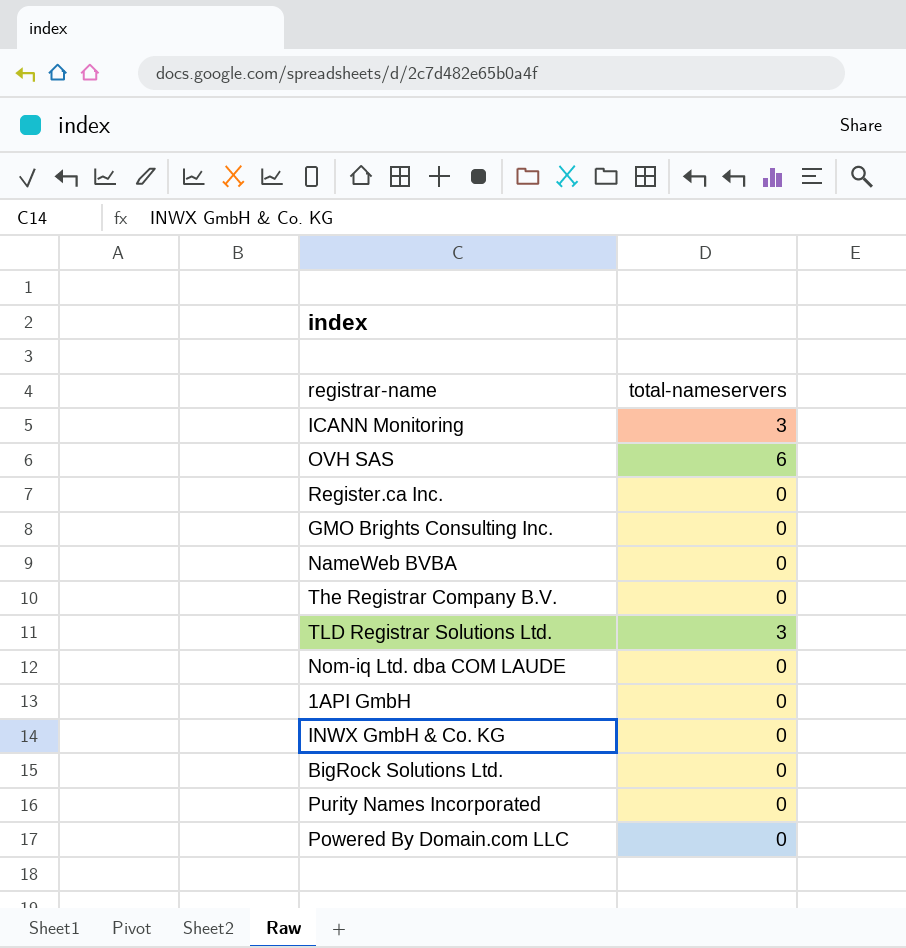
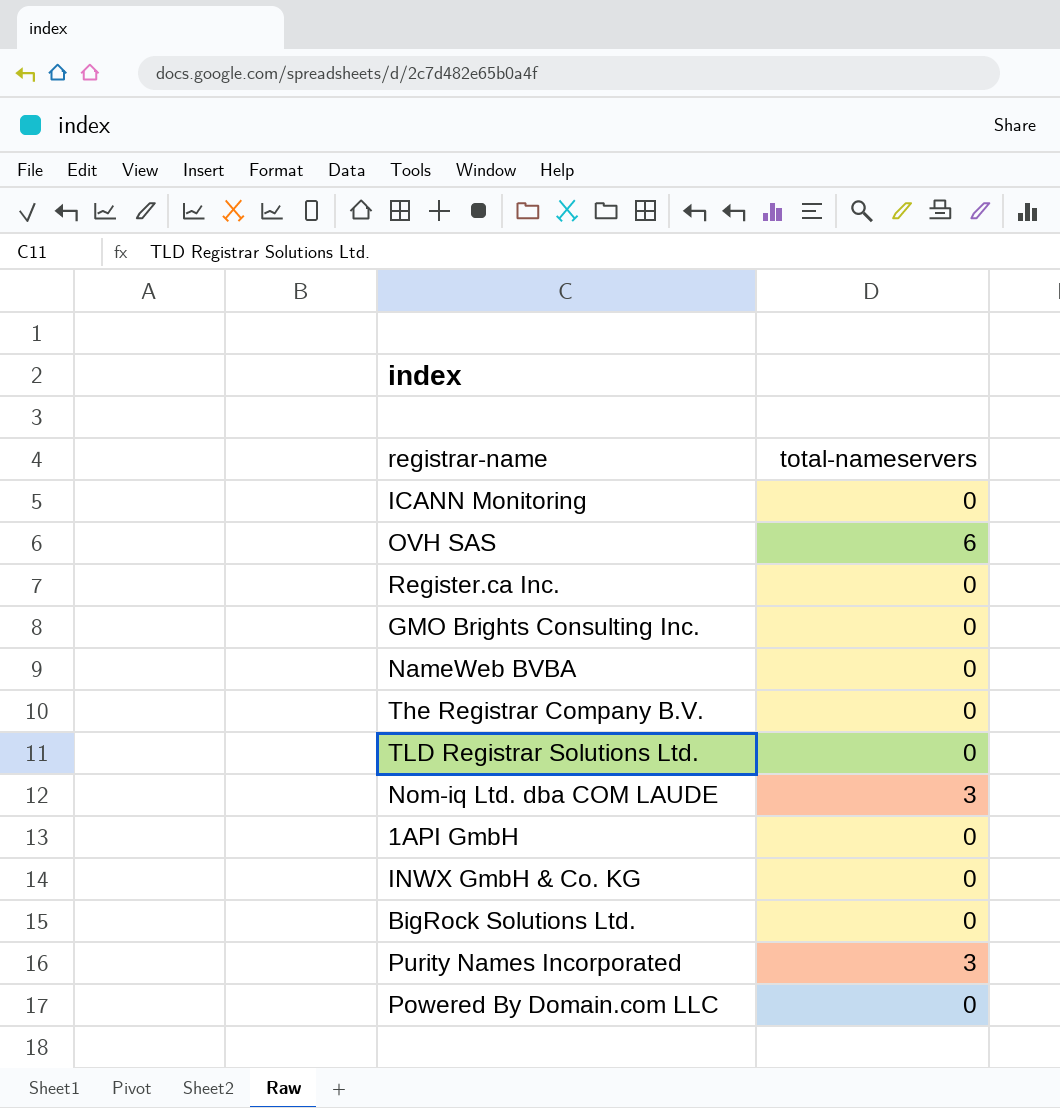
ICANN Monitoring | total-nameservers: 3 -> 0
TLD Registrar Solutions Ltd. | total-nameservers: 3 -> 0
Nom-iq Ltd. dba COM LAUDE | total-nameservers: 0 -> 3
Purity Names Incorporated | total-nameservers: 0 -> 3

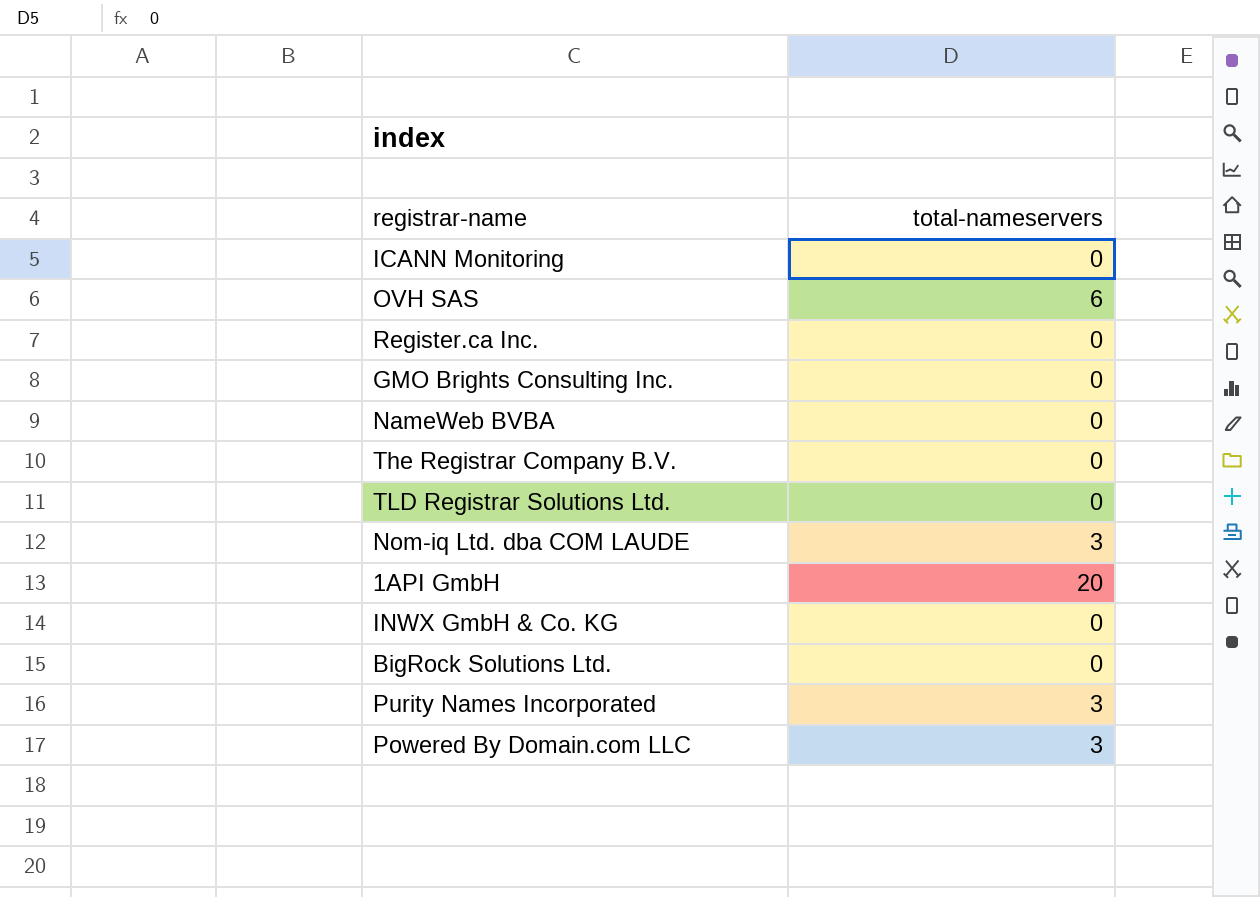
1API GmbH | total-nameservers: 0 -> 20
Powered By Domain.com LLC | total-nameservers: 0 -> 3

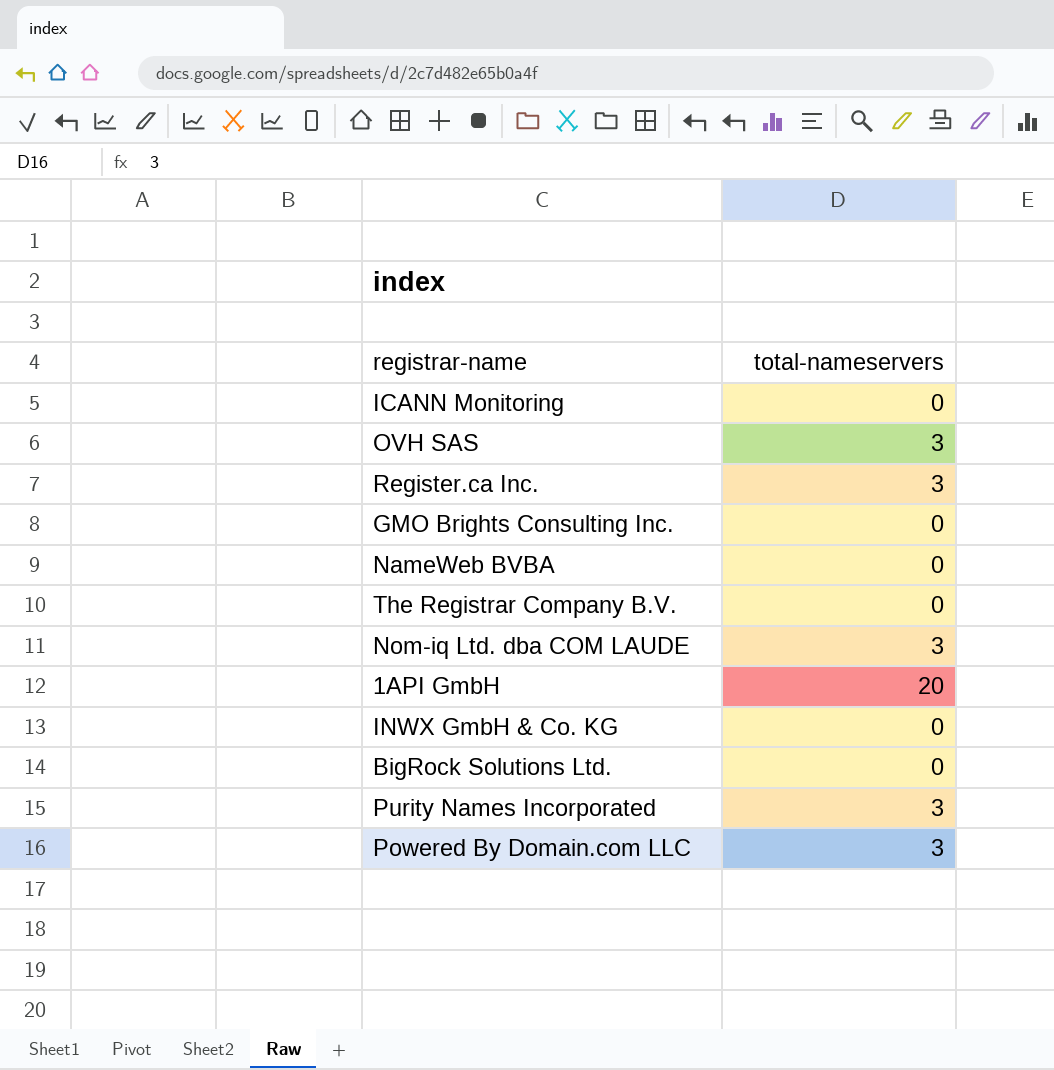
row TLD Registrar Solutions Ltd.: 0 -> none
OVH SAS | total-nameservers: 6 -> 3
Register.ca Inc. | total-nameservers: 0 -> 3

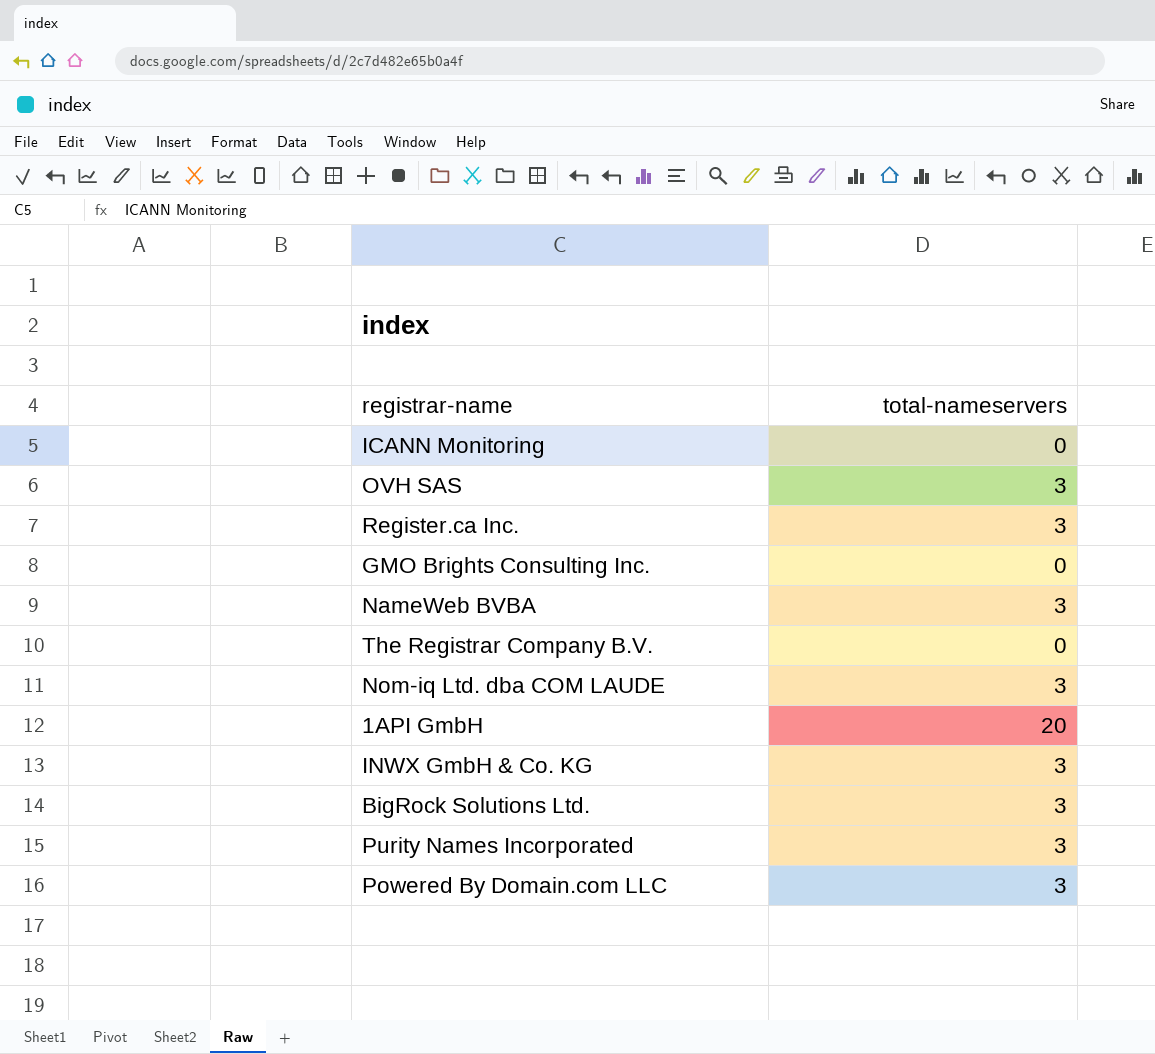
NameWeb BVBA | total-nameservers: 0 -> 3
INWX GmbH & Co. KG | total-nameservers: 0 -> 3
BigRock Solutions Ltd. | total-nameservers: 0 -> 3

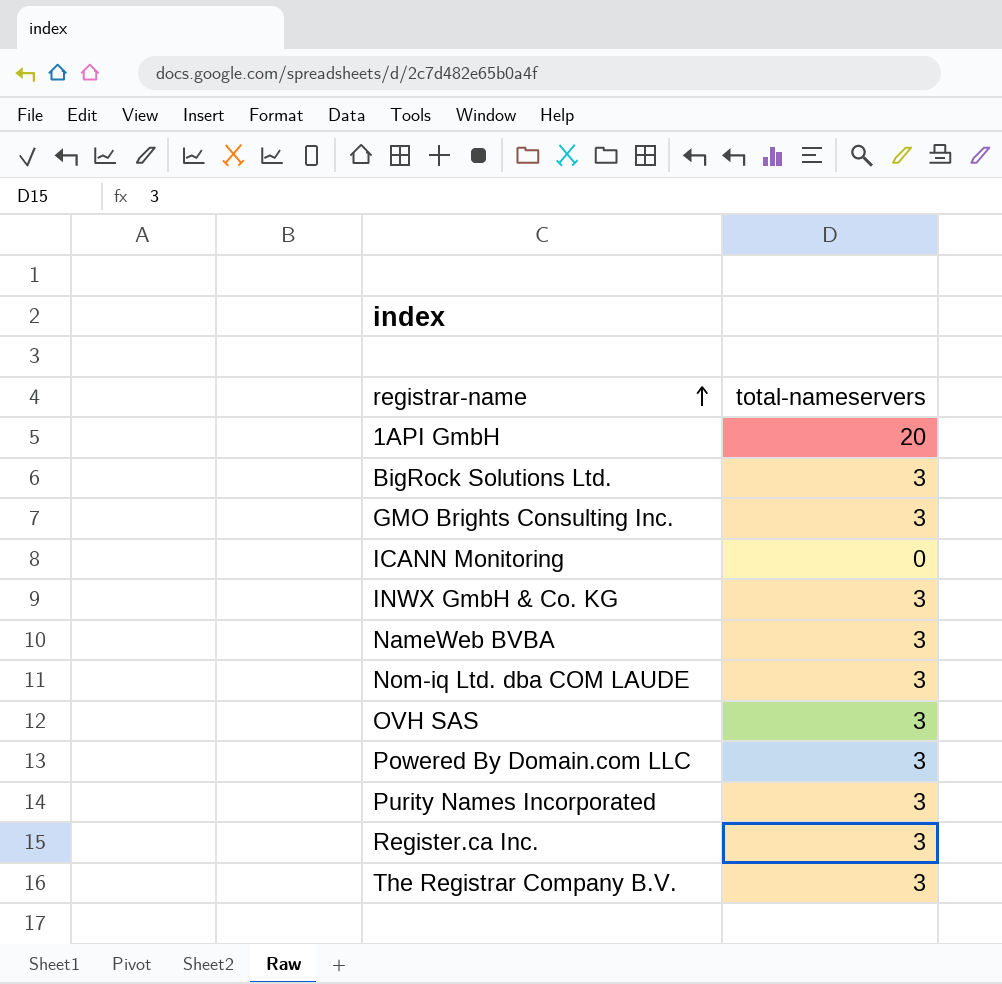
row order: none -> registrar-name ascending
GMO Brights Consulting Inc. | total-nameservers: 0 -> 3
The Registrar Company B.V. | total-nameservers: 0 -> 3

